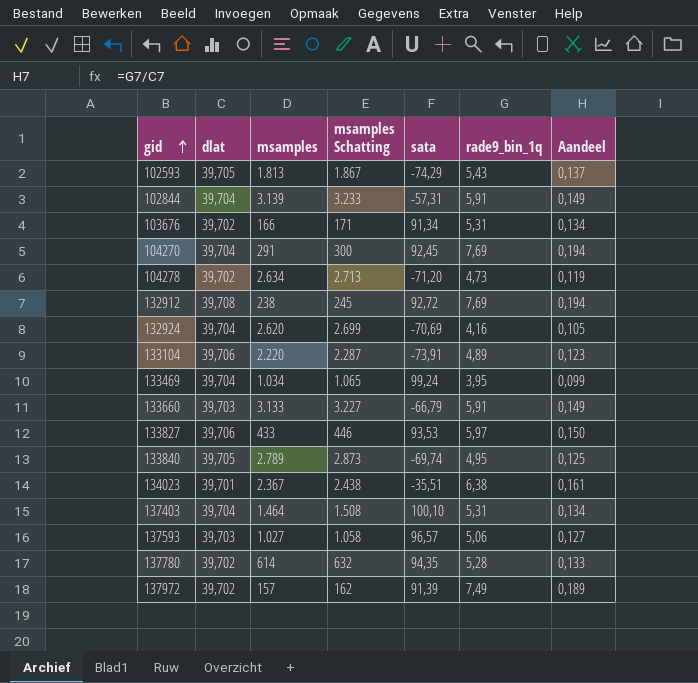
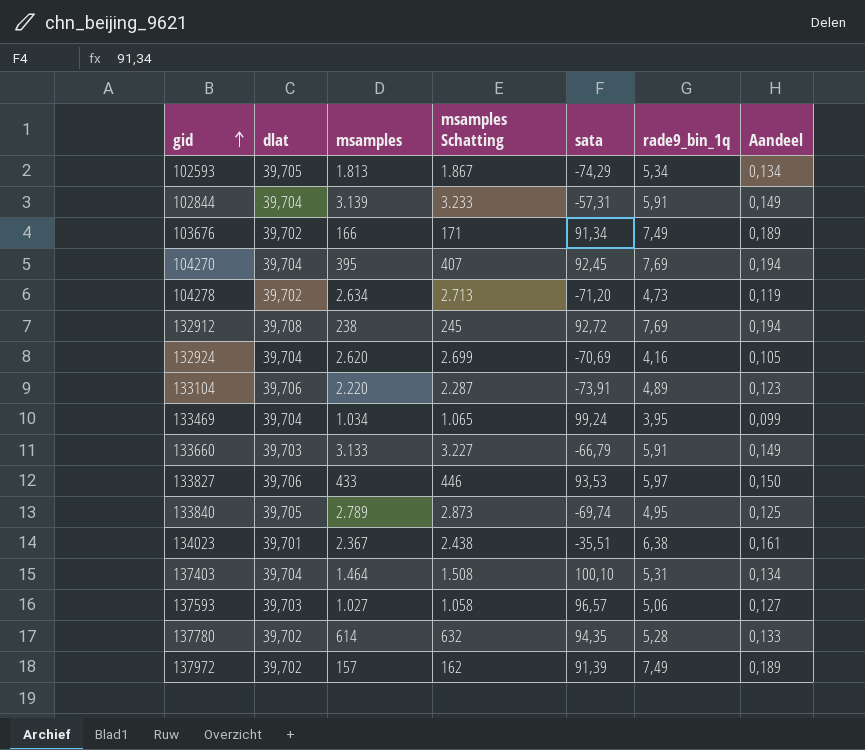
102593 | rade9_bin_1q: 5,43 -> 5,34
102593 | Aandeel: 0,137 -> 0,134
103676 | rade9_bin_1q: 5,31 -> 7,49
103676 | Aandeel: 0,134 -> 0,189
104270 | msamples: 291 -> 395
104270 | msamples Schatting: 300 -> 407

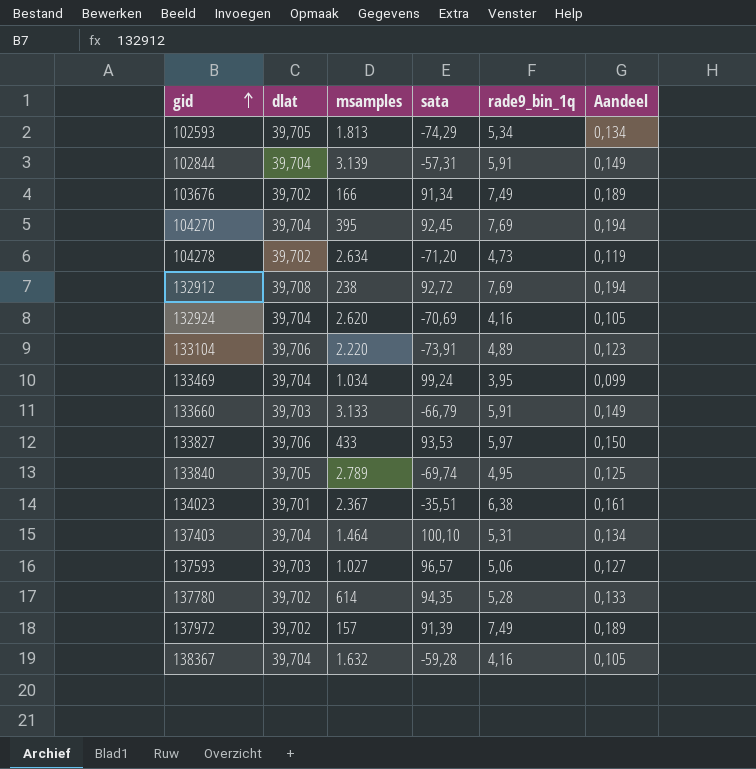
column msamples Schatting | formula: [msamples] * 1,03 -> none
row 138367: none -> 39,704 | 1.632 | -59,28 | 4,16 | 0,105

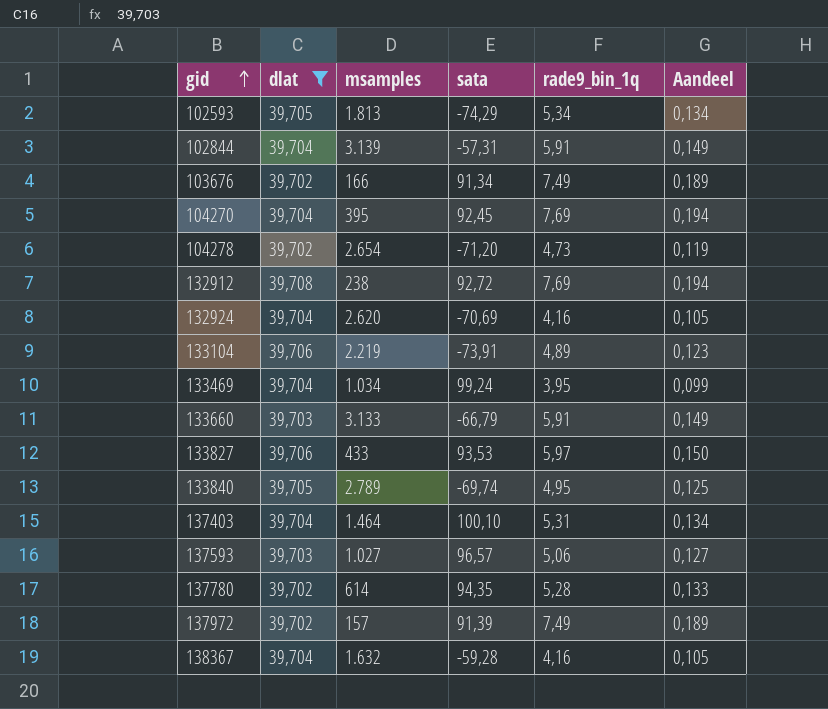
filter: none -> dlat != 39,701
104278 | msamples: 2.634 -> 2.654
133104 | msamples: 2.220 -> 2.219

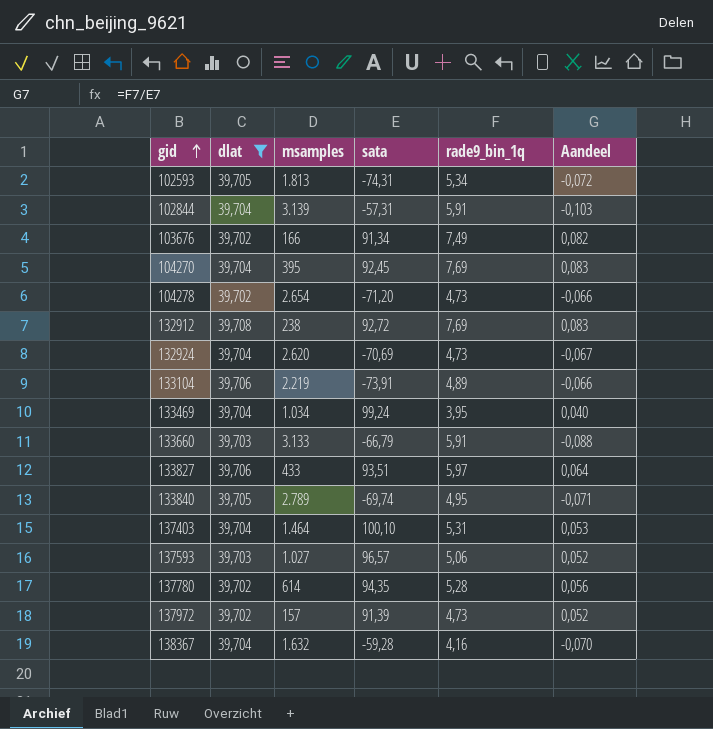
column Aandeel | formula: [rade9_bin_1q] / [dlat] -> [rade9_bin_1q] / [sata]
102593 | sata: -74,29 -> -74,31
132924 | rade9_bin_1q: 4,16 -> 4,73
133827 | sata: 93,53 -> 93,51
137972 | rade9_bin_1q: 7,49 -> 4,73

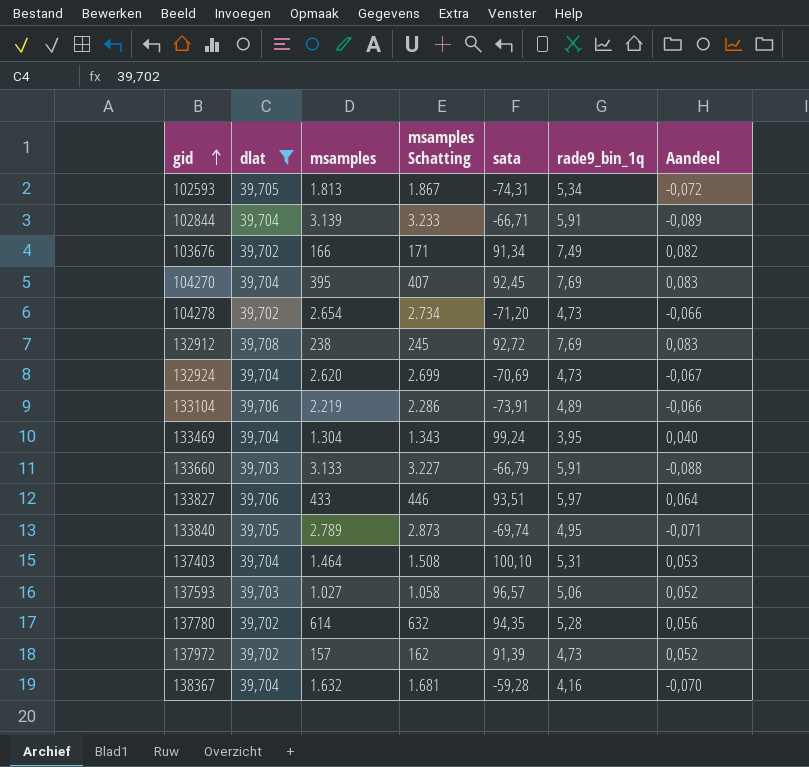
column msamples Schatting | formula: none -> [msamples] * 1,03
102844 | sata: -57,31 -> -66,71
102844 | Aandeel: -0,103 -> -0,089
133469 | msamples: 1.034 -> 1.304

